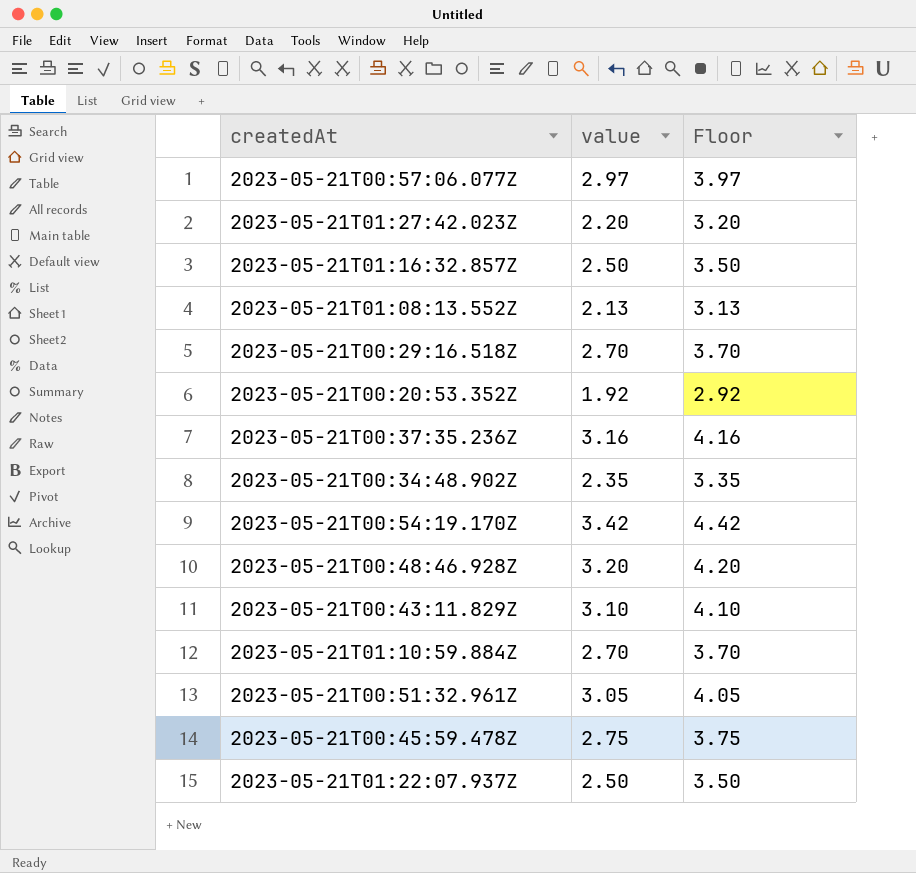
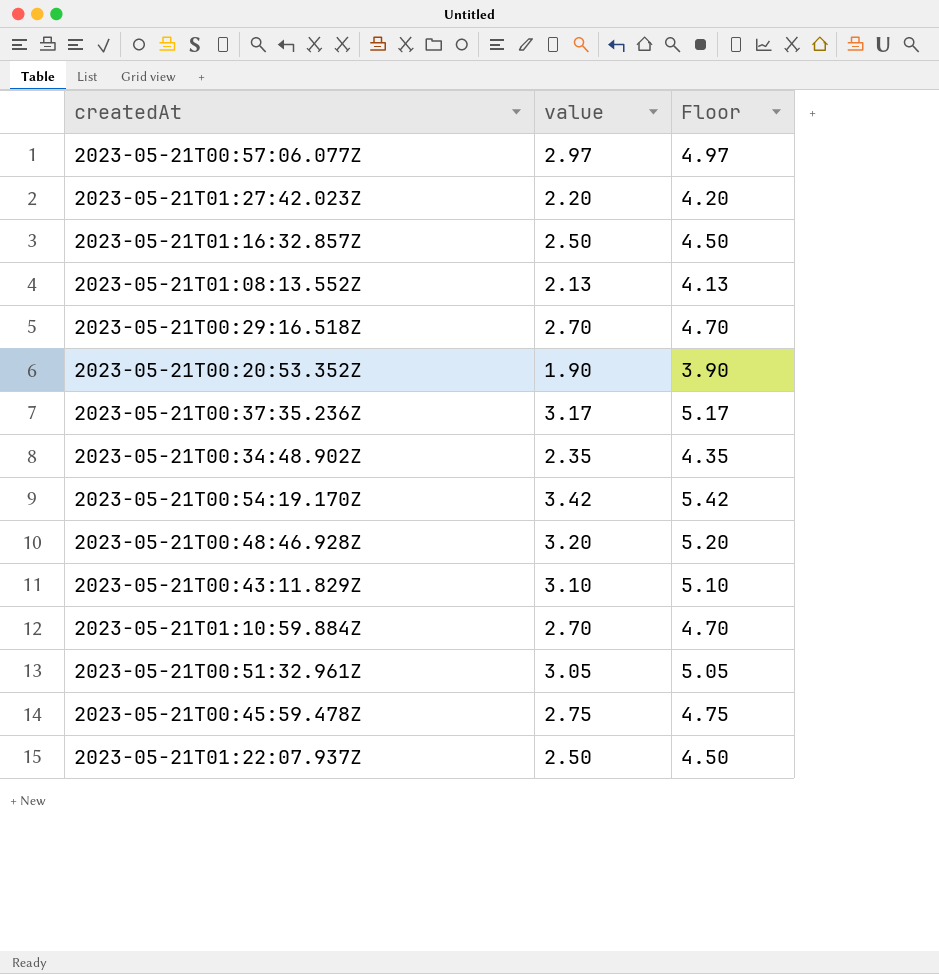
column Floor | formula: [value] + 1 -> [value] + 2
2023-05-21T00:20:53.352Z | value: 1.92 -> 1.90
2023-05-21T00:37:35.236Z | value: 3.16 -> 3.17

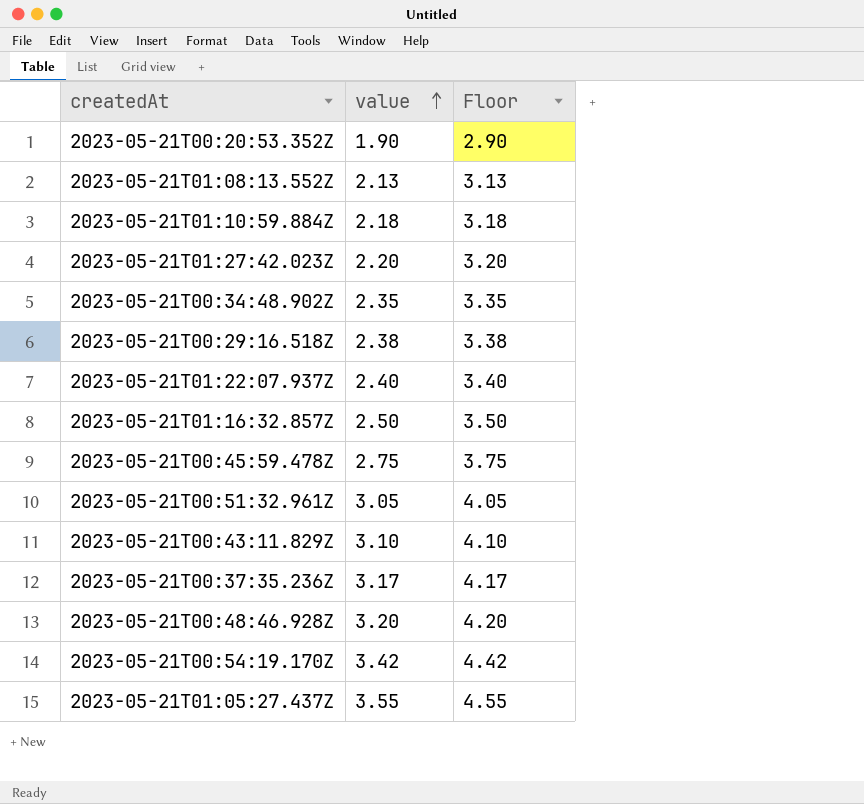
row order: none -> value ascending
column Floor | formula: [value] + 2 -> [value] + 1
row 2023-05-21T00:57:06.077Z: 2.97 | 4.97 -> none
2023-05-21T01:10:59.884Z | value: 2.70 -> 2.18
2023-05-21T00:29:16.518Z | value: 2.70 -> 2.38
2023-05-21T01:22:07.937Z | value: 2.50 -> 2.40
row 2023-05-21T01:05:27.437Z: none -> 3.55 | 4.55

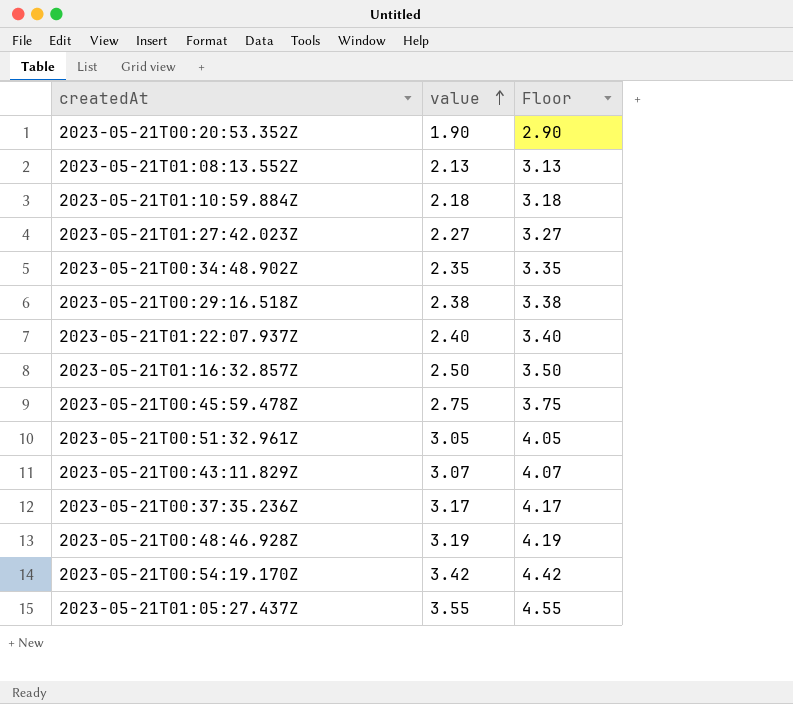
2023-05-21T01:27:42.023Z | value: 2.20 -> 2.27
2023-05-21T01:27:42.023Z | Floor: 3.20 -> 3.27
2023-05-21T00:43:11.829Z | value: 3.10 -> 3.07
2023-05-21T00:43:11.829Z | Floor: 4.10 -> 4.07
2023-05-21T00:48:46.928Z | value: 3.20 -> 3.19
2023-05-21T00:48:46.928Z | Floor: 4.20 -> 4.19

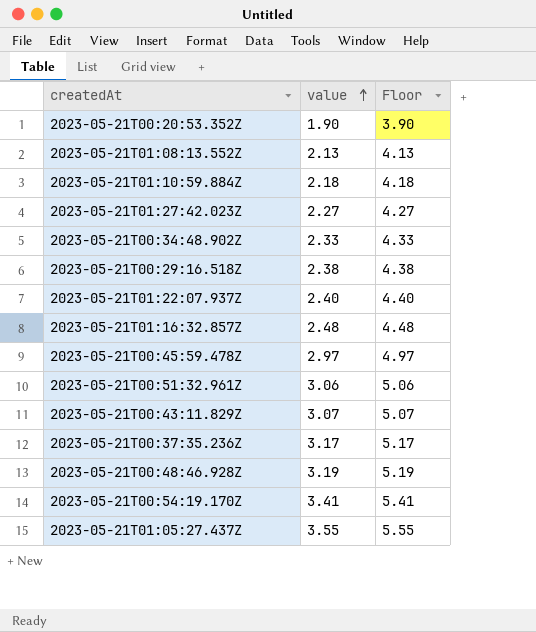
column Floor | formula: [value] + 1 -> [value] + 2
2023-05-21T00:34:48.902Z | value: 2.35 -> 2.33
2023-05-21T01:16:32.857Z | value: 2.50 -> 2.48
2023-05-21T00:45:59.478Z | value: 2.75 -> 2.97
2023-05-21T00:51:32.961Z | value: 3.05 -> 3.06
2023-05-21T00:54:19.170Z | value: 3.42 -> 3.41

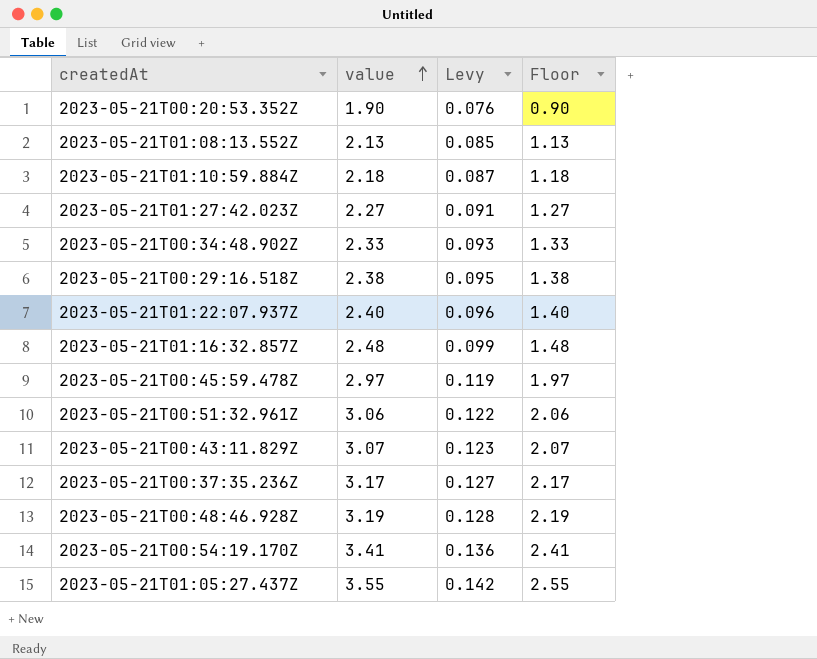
column Levy | formula: none -> [value] * 0.04
column Floor | formula: [value] + 2 -> [value] - 1

